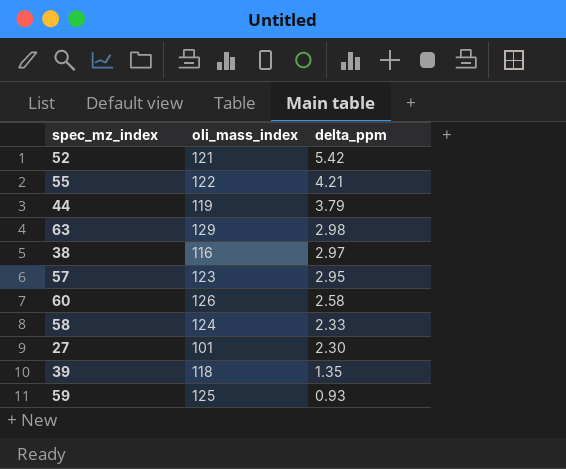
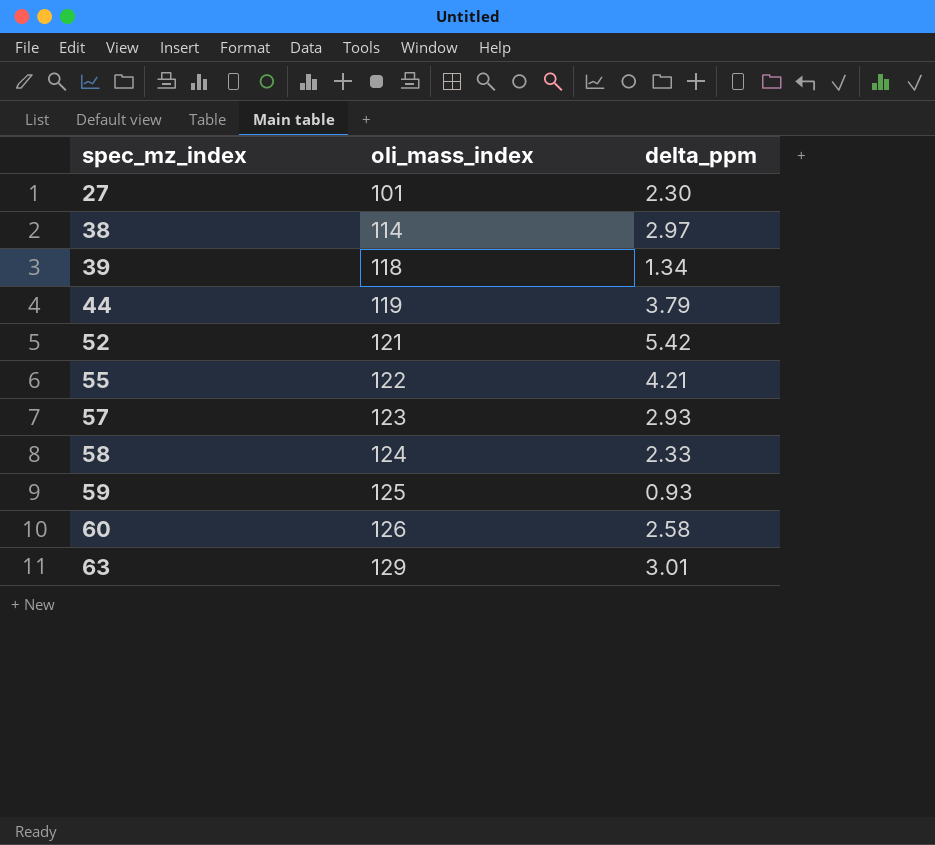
row order: delta_ppm descending -> spec_mz_index ascending
38 | oli_mass_index: 116 -> 114
39 | delta_ppm: 1.35 -> 1.34
57 | delta_ppm: 2.95 -> 2.93
63 | delta_ppm: 2.98 -> 3.01

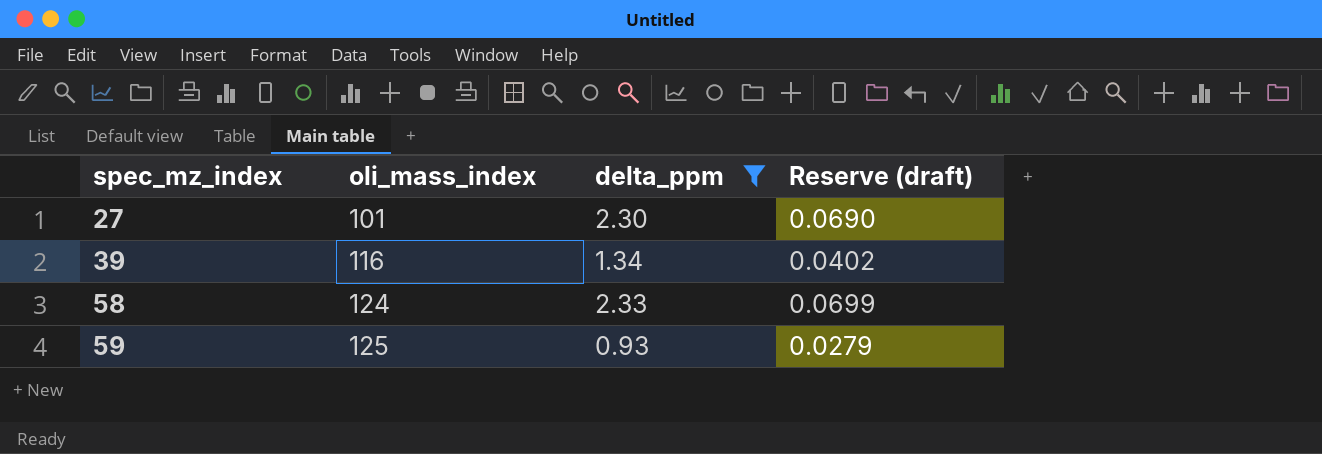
filter: none -> delta_ppm <= 2.33
column Reserve (draft) | formula: none -> [delta_ppm] * 0.03
39 | oli_mass_index: 118 -> 116

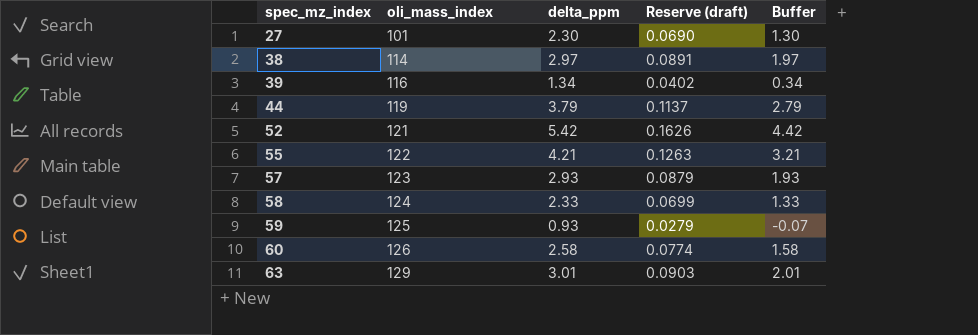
filter: delta_ppm <= 2.33 -> none
column Buffer | formula: none -> [delta_ppm] - 1

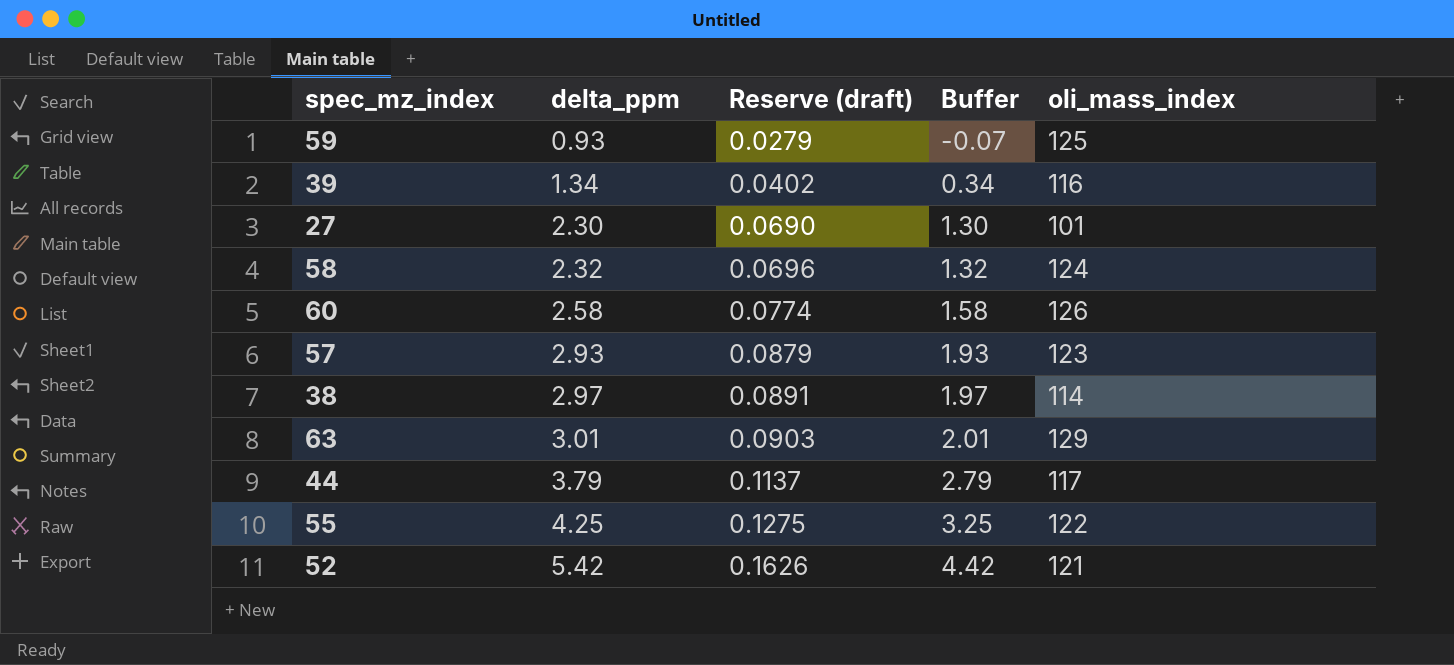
row order: spec_mz_index ascending -> delta_ppm ascending
column oli_mass_index | position: 2 -> 5
58 | delta_ppm: 2.33 -> 2.32
58 | Reserve (draft): 0.0699 -> 0.0696
58 | Buffer: 1.33 -> 1.32
44 | oli_mass_index: 119 -> 117
55 | delta_ppm: 4.21 -> 4.25
55 | Reserve (draft): 0.1263 -> 0.1275
55 | Buffer: 3.21 -> 3.25

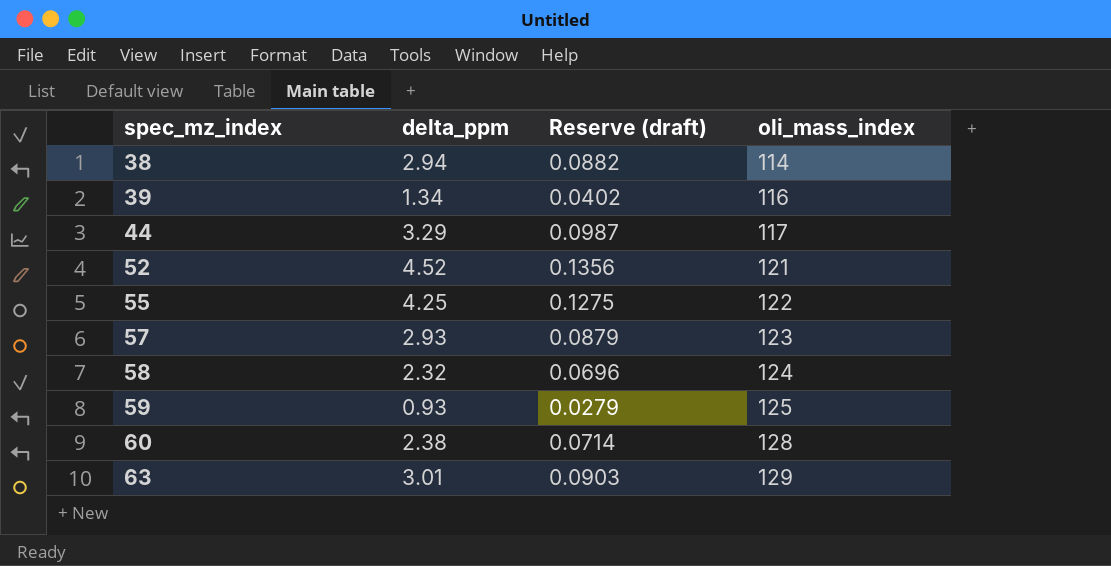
row order: delta_ppm ascending -> spec_mz_index ascending
column Buffer | formula: [delta_ppm] - 1 -> none
row 27: 2.30 | 0.0690 | 1.30 | 101 -> none
38 | delta_ppm: 2.97 -> 2.94
38 | Reserve (draft): 0.0891 -> 0.0882
44 | delta_ppm: 3.79 -> 3.29
44 | Reserve (draft): 0.1137 -> 0.0987
52 | delta_ppm: 5.42 -> 4.52
52 | Reserve (draft): 0.1626 -> 0.1356
60 | delta_ppm: 2.58 -> 2.38
60 | Reserve (draft): 0.0774 -> 0.0714
60 | oli_mass_index: 126 -> 128

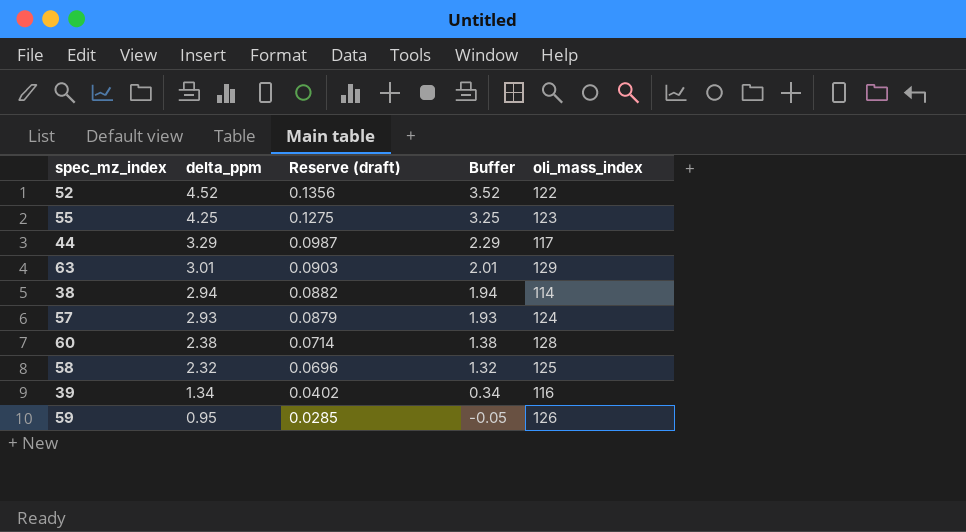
row order: spec_mz_index ascending -> delta_ppm descending
column Buffer | formula: none -> [delta_ppm] - 1
52 | oli_mass_index: 121 -> 122
55 | oli_mass_index: 122 -> 123
57 | oli_mass_index: 123 -> 124
58 | oli_mass_index: 124 -> 125
59 | delta_ppm: 0.93 -> 0.95
59 | Reserve (draft): 0.0279 -> 0.0285
59 | oli_mass_index: 125 -> 126

